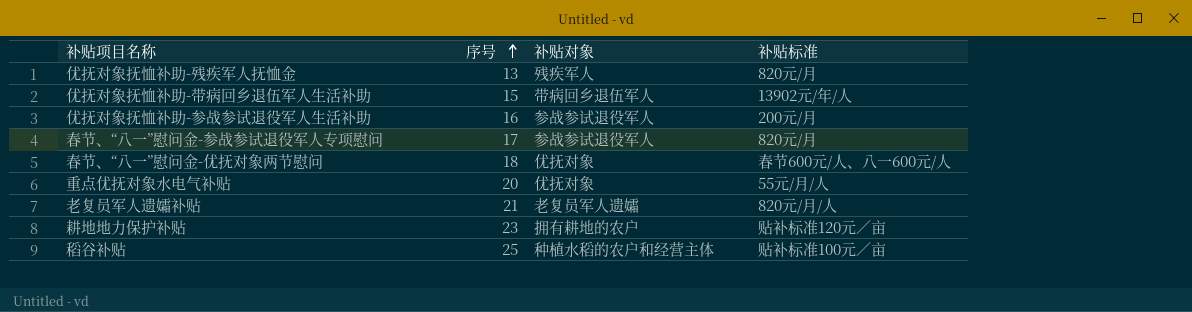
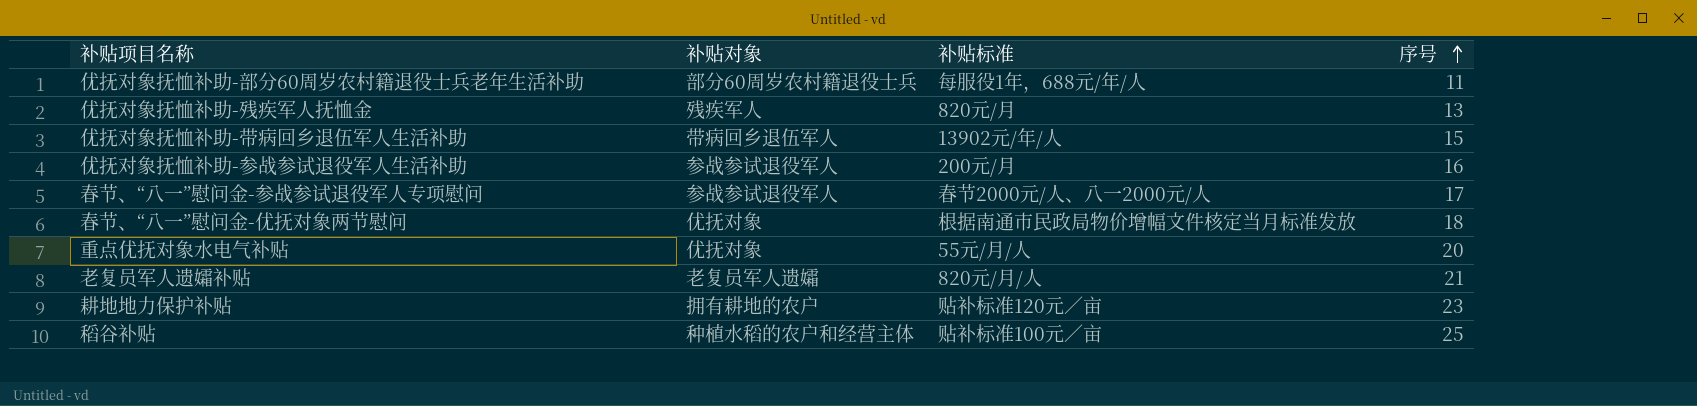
column 序号 | position: 2 -> 4
row 优抚对象抚恤补助-部分60周岁农村籍退役士兵老年生活补助: none -> 部分60周岁农村籍退役士兵 | 每服役1年，688元/年/人 | 11
春节、“八一”慰问金-参战参试退役军人专项慰问 | 补贴标准: 820元/月 -> 春节2000元/人、八一2000元/人
春节、“八一”慰问金-优抚对象两节慰问 | 补贴标准: 春节600元/人、八一600元/人 -> 根据南通市民政局物价增幅文件核定当月标准发放

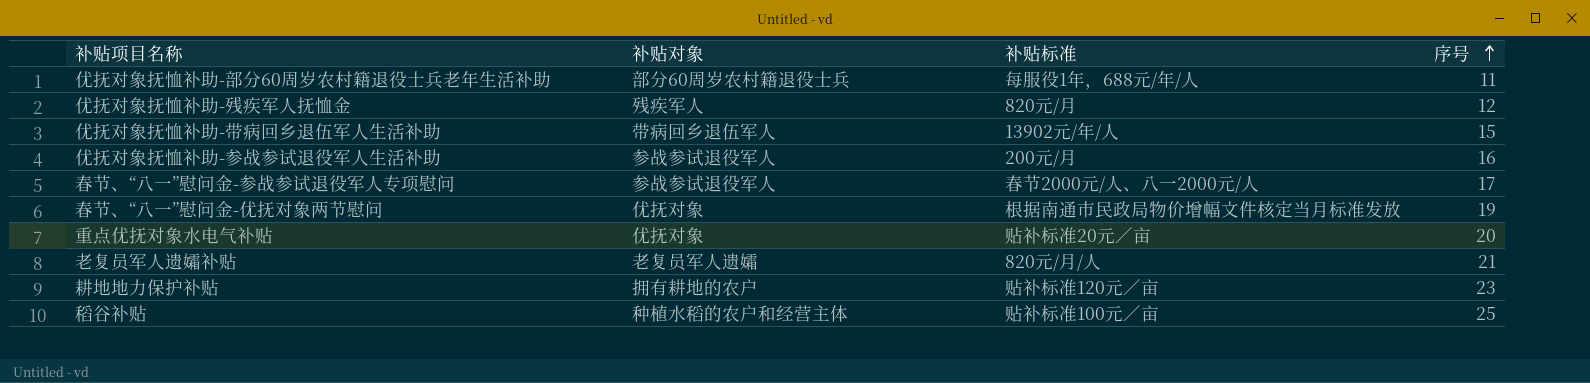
优抚对象抚恤补助-残疾军人抚恤金 | 序号: 13 -> 12
春节、“八一”慰问金-优抚对象两节慰问 | 序号: 18 -> 19
重点优抚对象水电气补贴 | 补贴标准: 55元/月/人 -> 贴补标准20元／亩

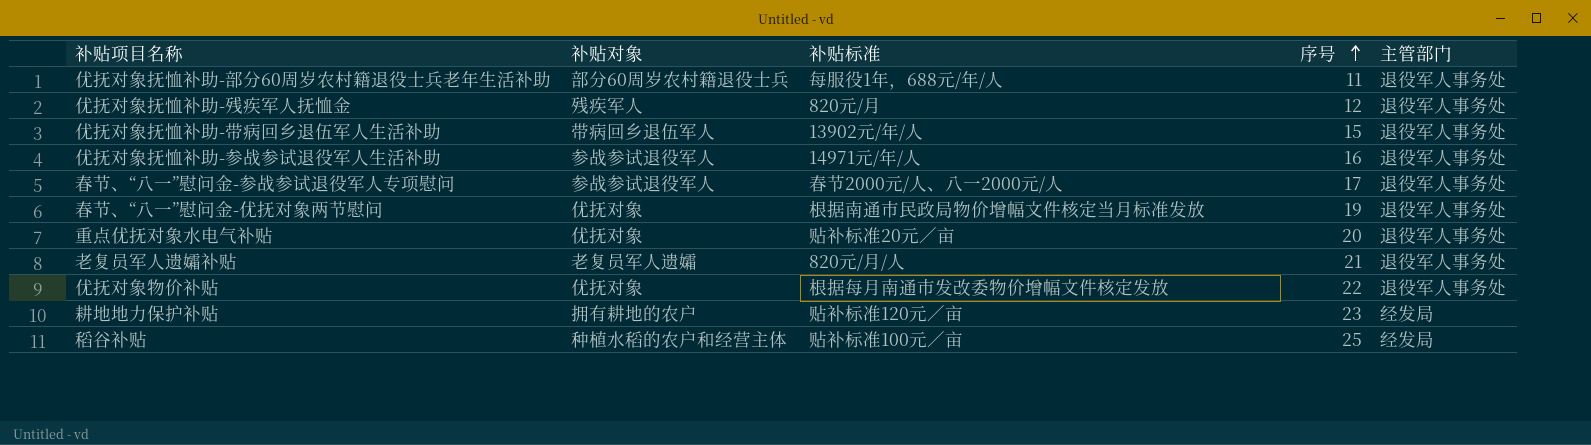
column 主管部门 | position: none -> 5
优抚对象抚恤补助-参战参试退役军人生活补助 | 补贴标准: 200元/月 -> 14971元/年/人
row 优抚对象物价补贴: none -> 优抚对象 | 根据每月南通市发改委物价增幅文件核定发放 | 22 | 退役军人事务处

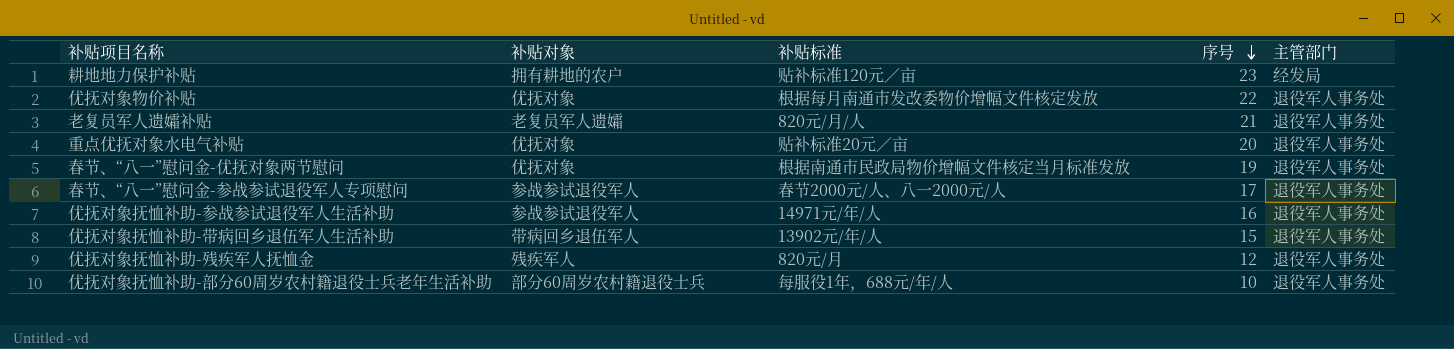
row order: 序号 ascending -> 序号 descending
row 稻谷补贴: 种植水稻的农户和经营主体 | 贴补标准100元／亩 | 25 | 经发局 -> none
优抚对象抚恤补助-部分60周岁农村籍退役士兵老年生活补助 | 序号: 11 -> 10

